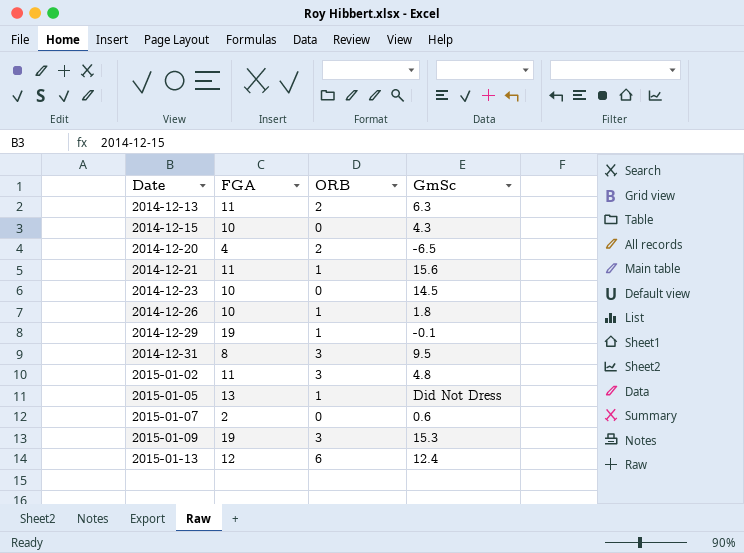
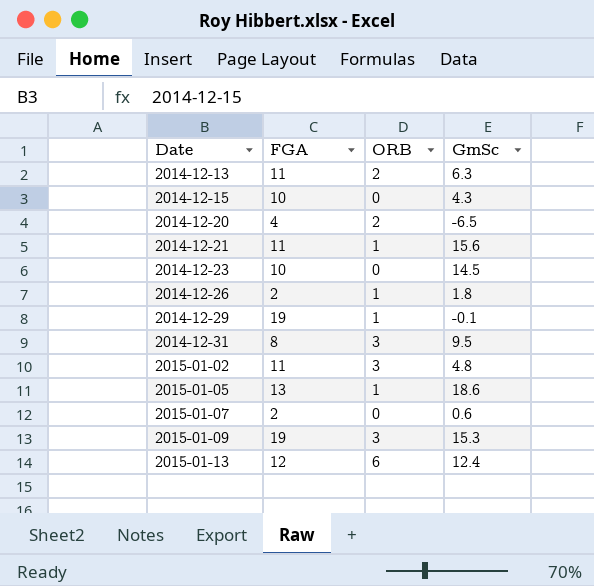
2014-12-26 | FGA: 10 -> 2
2015-01-05 | GmSc: Did Not Dress -> 18.6

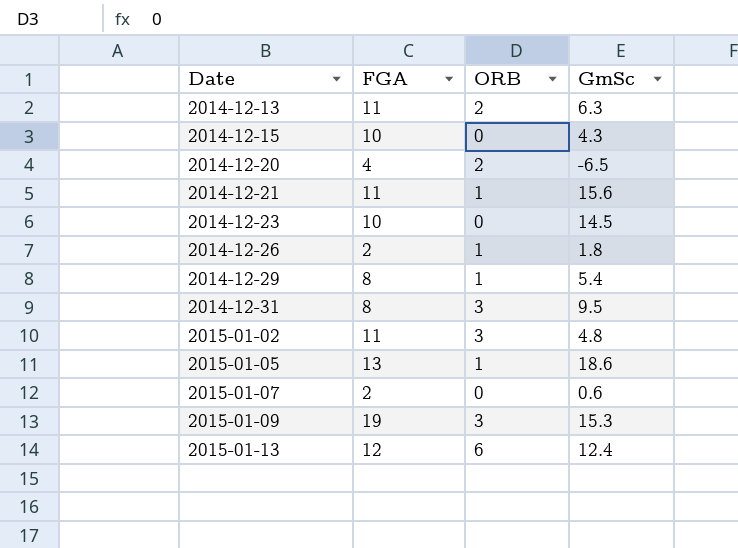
2014-12-29 | FGA: 19 -> 8
2014-12-29 | GmSc: -0.1 -> 5.4

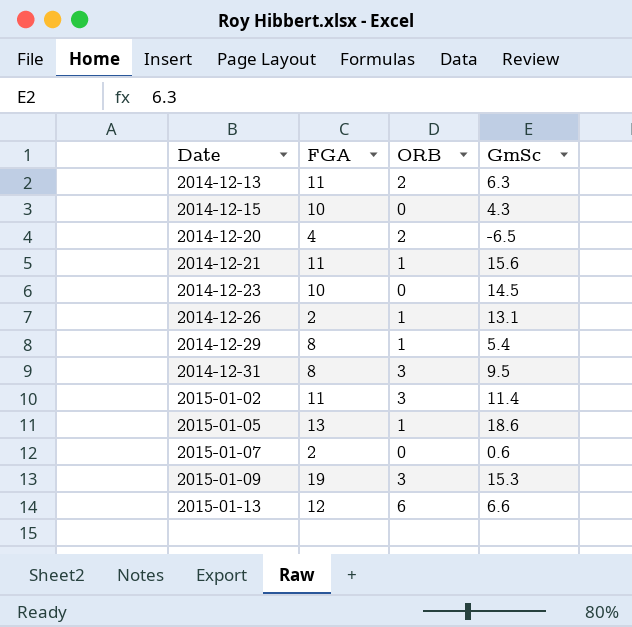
2014-12-26 | GmSc: 1.8 -> 13.1
2015-01-02 | GmSc: 4.8 -> 11.4
2015-01-13 | GmSc: 12.4 -> 6.6

